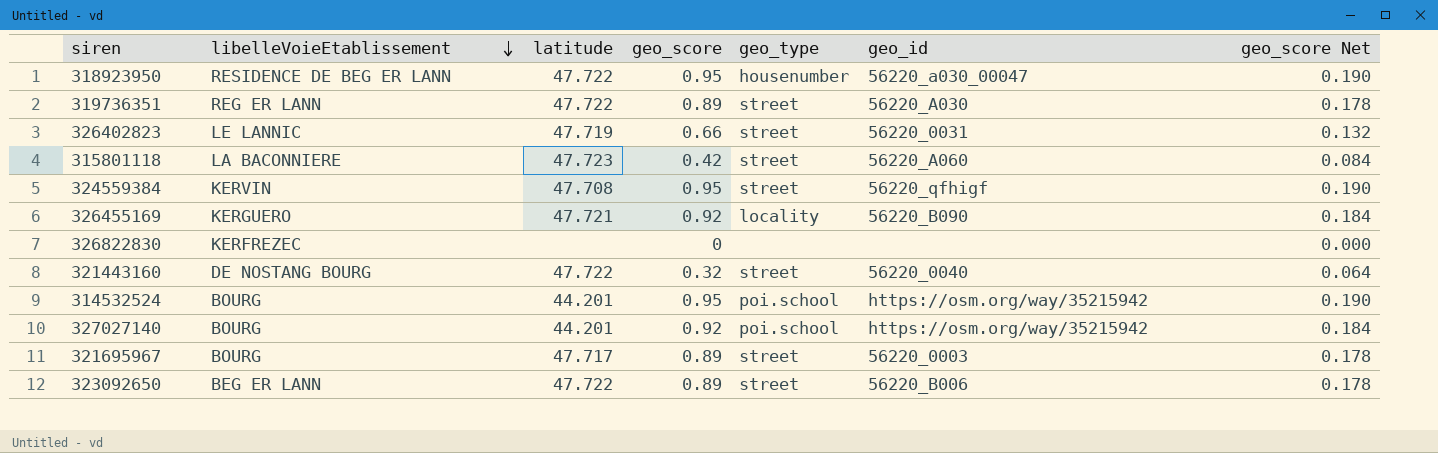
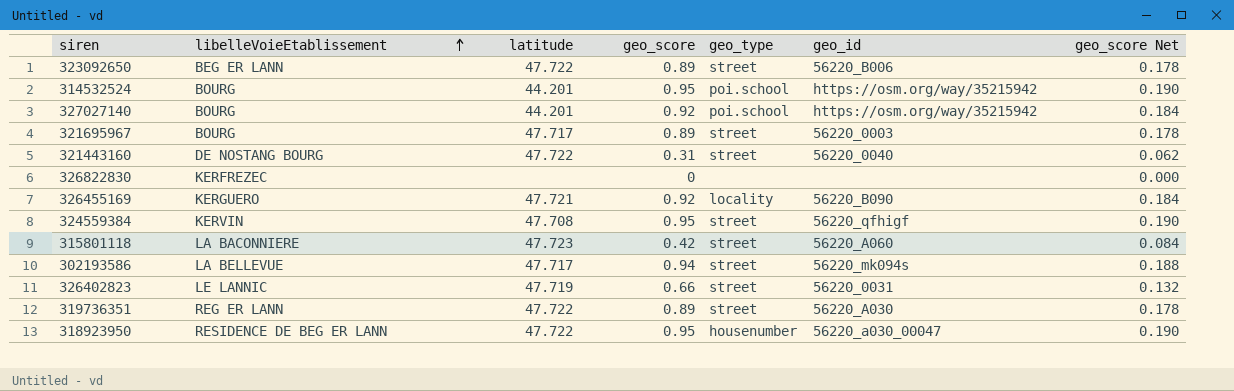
row order: libelleVoieEtablissement descending -> libelleVoieEtablissement ascending
321443160 | geo_score: 0.32 -> 0.31
321443160 | geo_score Net: 0.064 -> 0.062
row 302193586: none -> LA BELLEVUE | 47.717 | 0.94 | street | 56220_mk094s | 0.188

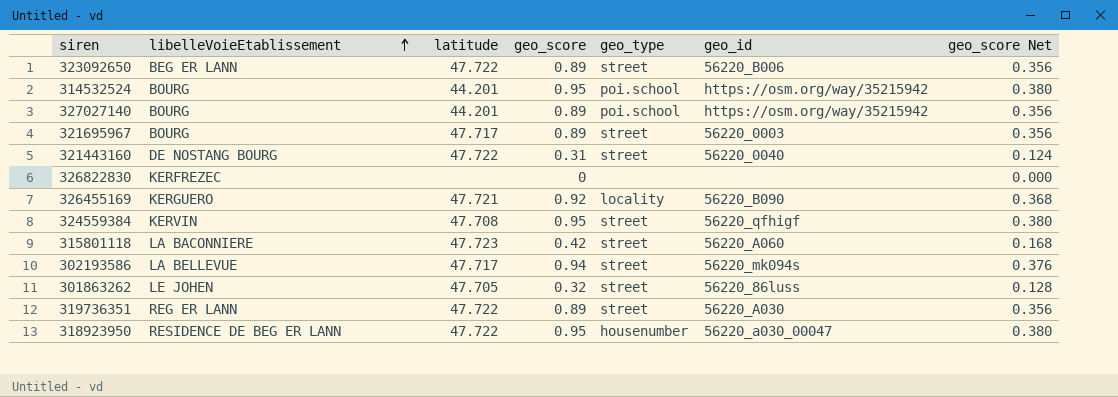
column geo_score Net | formula: [geo_score] * 0.2 -> [geo_score] * 0.4
row 326402823: LE LANNIC | 47.719 | 0.66 | street | 56220_0031 | 0.132 -> none
327027140 | geo_score: 0.92 -> 0.89
row 301863262: none -> LE JOHEN | 47.705 | 0.32 | street | 56220_86luss | 0.128

